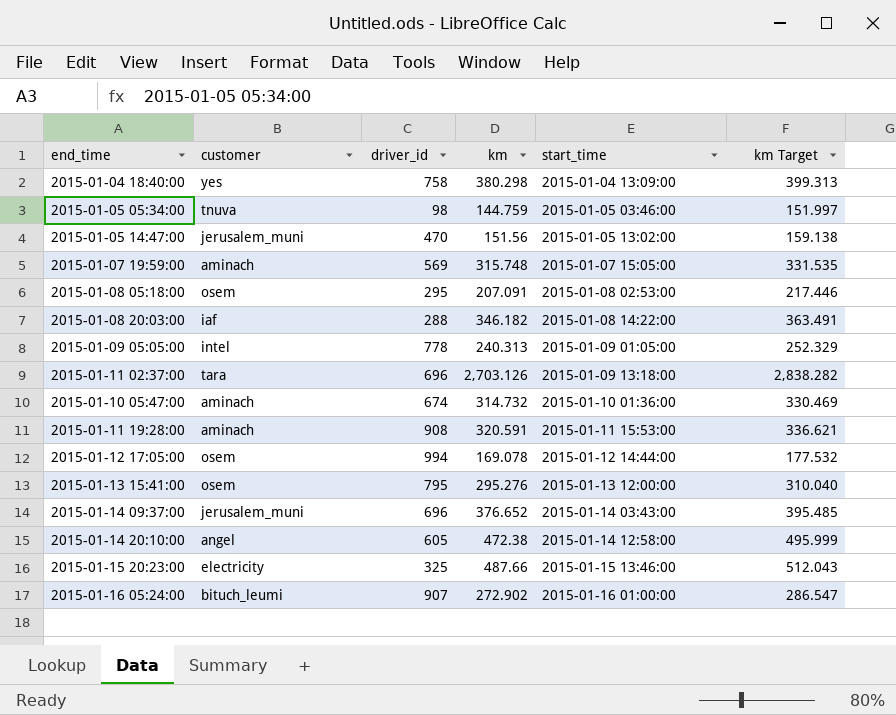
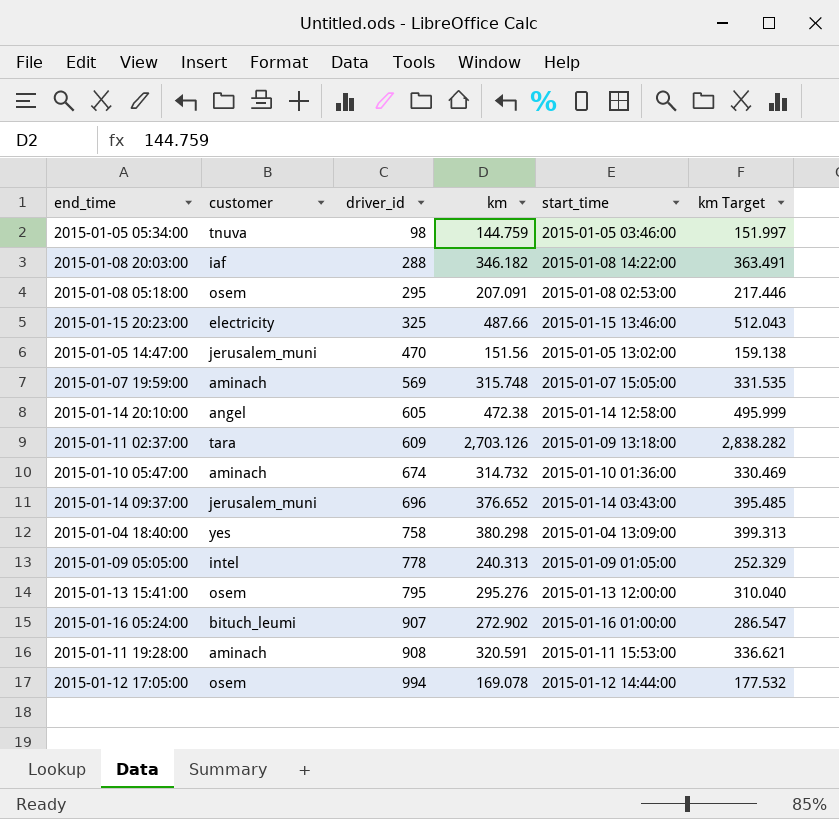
row order: start_time ascending -> driver_id ascending
2015-01-11 02:37:00 | driver_id: 696 -> 609

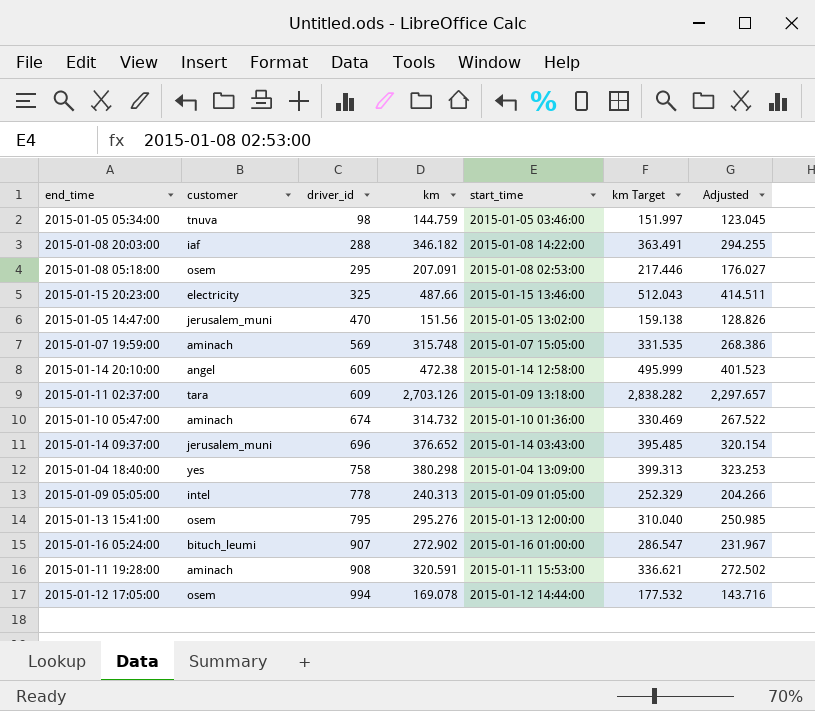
column Adjusted | formula: none -> [km] * 0.85

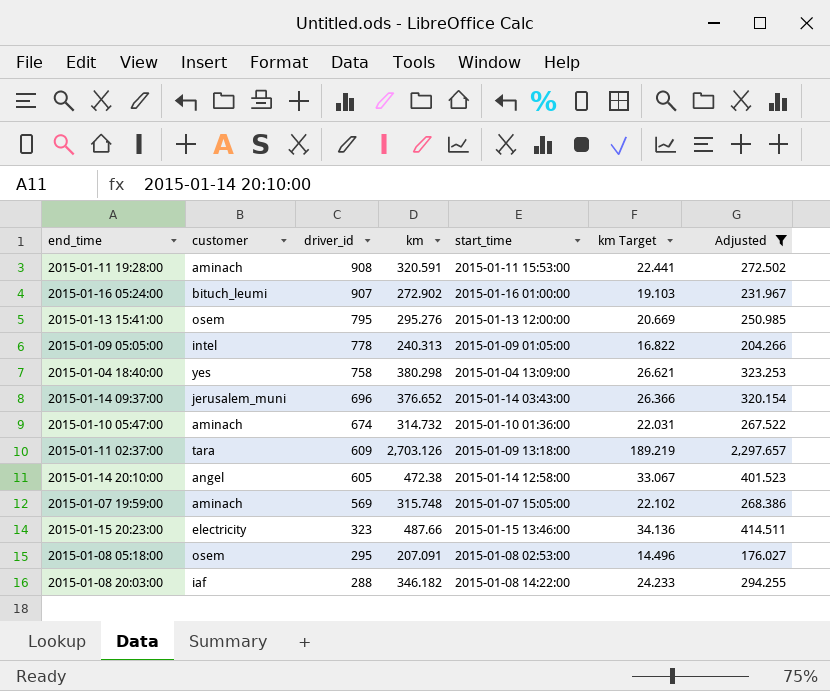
filter: none -> Adjusted >= 176.027
row order: driver_id ascending -> driver_id descending
column km Target | formula: [km] * 1.05 -> [km] * 0.07
2015-01-15 20:23:00 | driver_id: 325 -> 323

